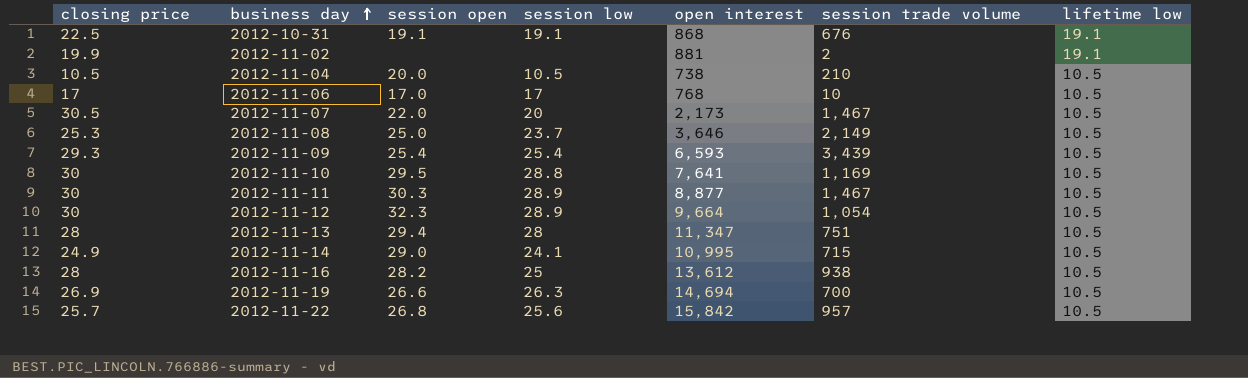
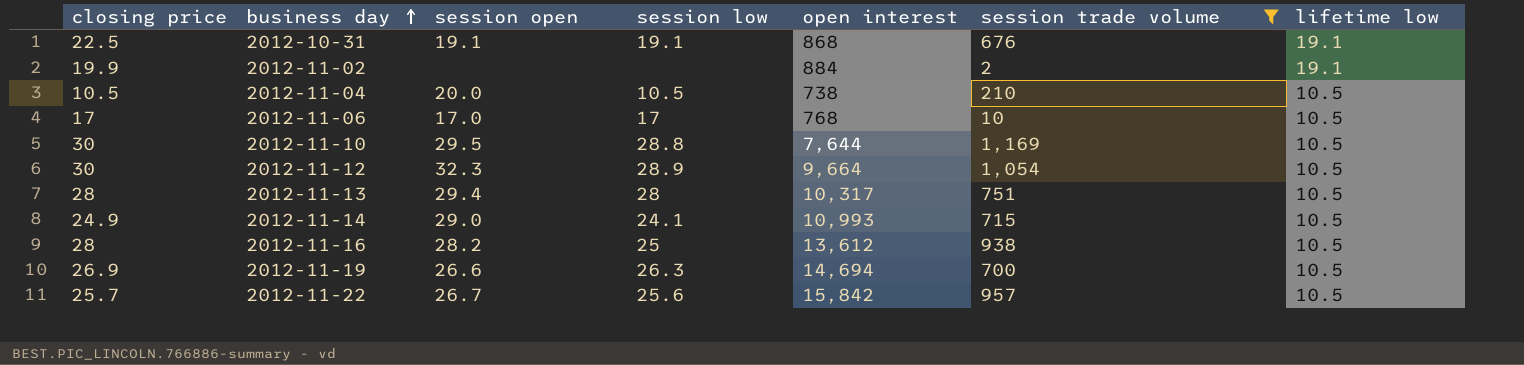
filter: none -> session trade volume <= 1,169
2012-11-02 | open interest: 881 -> 884
2012-11-10 | open interest: 7,641 -> 7,644
2012-11-13 | open interest: 11,347 -> 10,317
2012-11-14 | open interest: 10,995 -> 10,993
2012-11-22 | session open: 26.8 -> 26.7

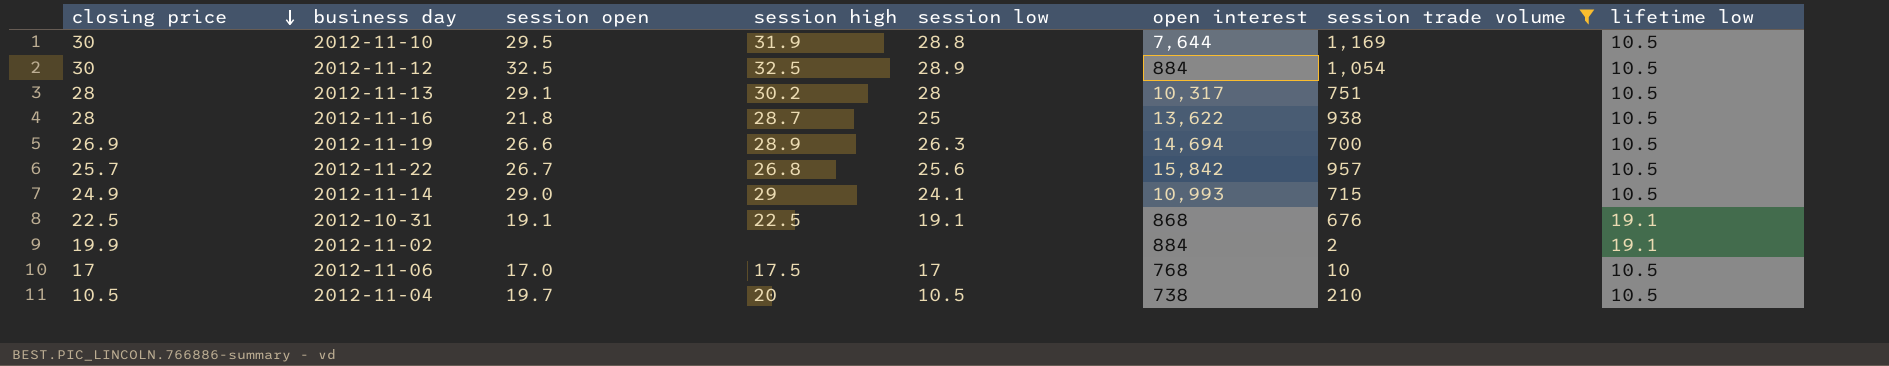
row order: business day ascending -> closing price descending
column session high | position: none -> 4
2012-11-12 | session open: 32.3 -> 32.5
2012-11-12 | open interest: 9,664 -> 884
2012-11-13 | session open: 29.4 -> 29.1
2012-11-16 | session open: 28.2 -> 21.8
2012-11-16 | open interest: 13,612 -> 13,622
2012-11-04 | session open: 20.0 -> 19.7

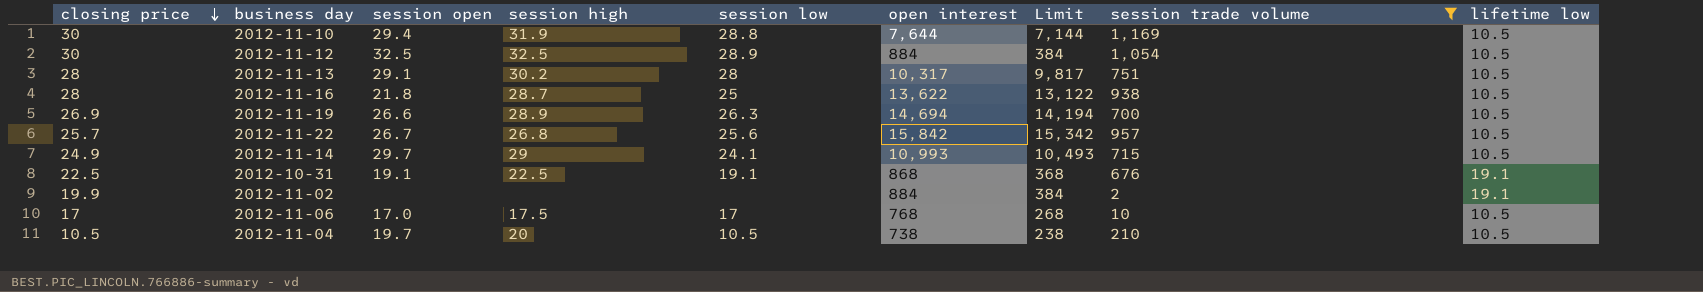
column Limit | formula: none -> [open interest] - 500
2012-11-10 | session open: 29.5 -> 29.4
2012-11-14 | session open: 29.0 -> 29.7

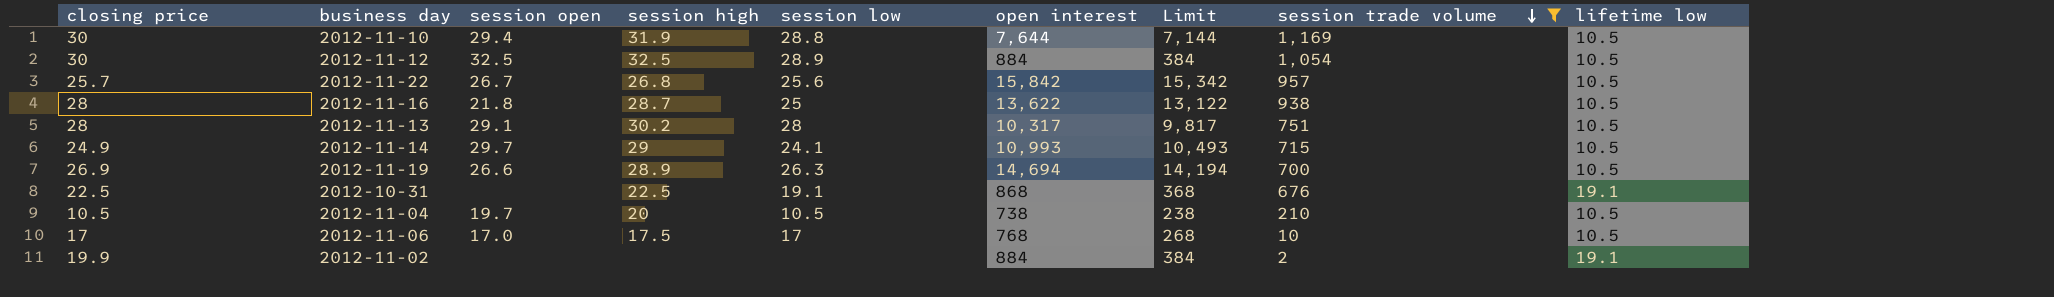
row order: closing price descending -> session trade volume descending
2012-10-31 | session open: 19.1 -> none

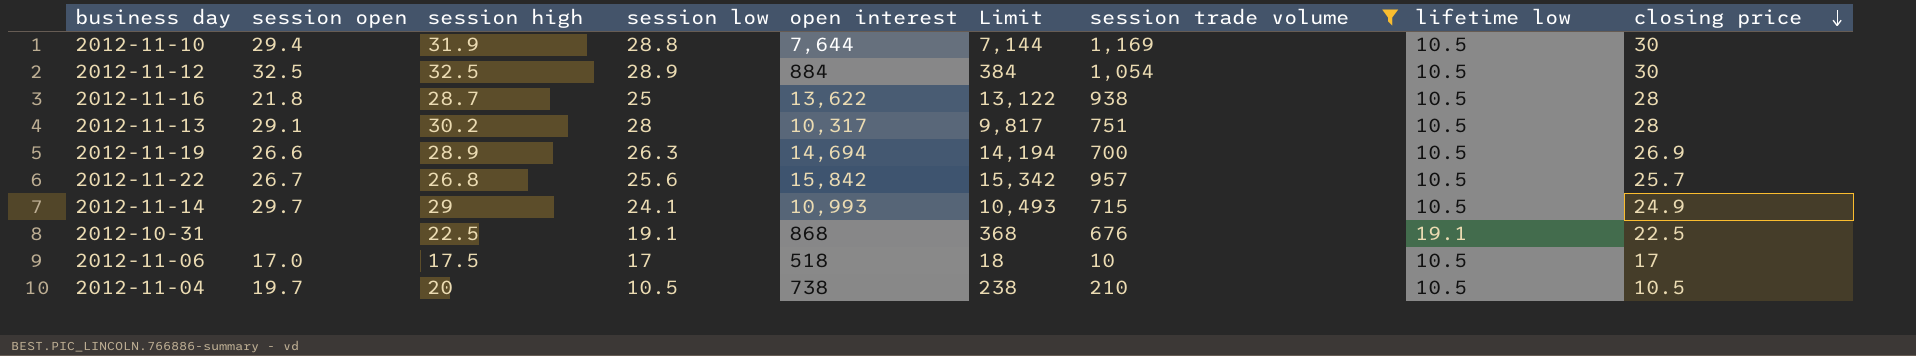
row order: session trade volume descending -> closing price descending
column closing price | position: 1 -> 9
row 2012-11-02: 19.9 | none | none | none | 884 | 384 | 2 | 19.1 -> none
2012-11-06 | open interest: 768 -> 518
2012-11-06 | Limit: 268 -> 18

